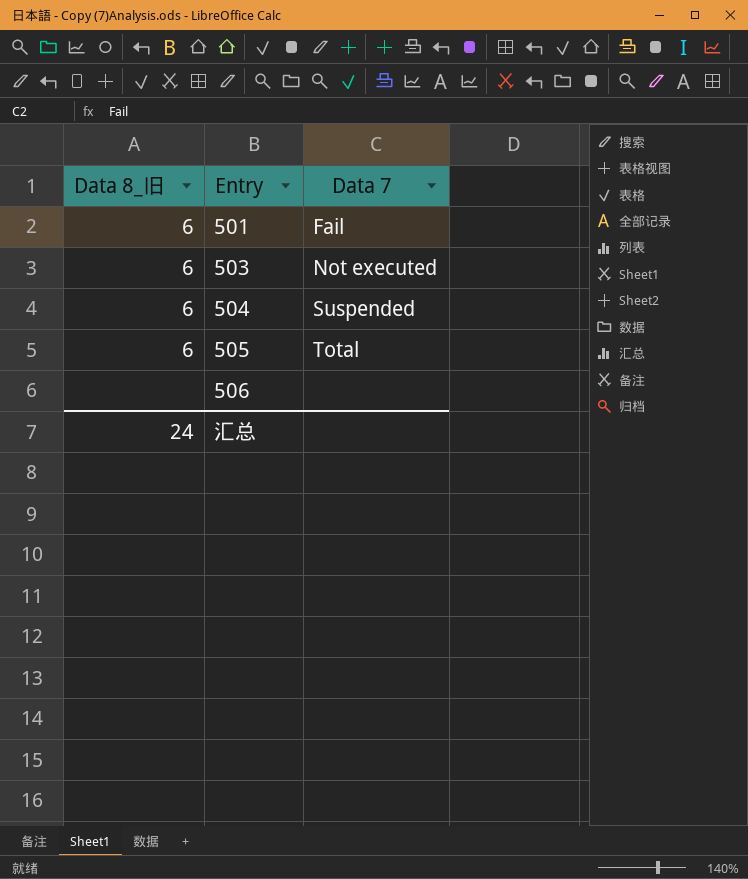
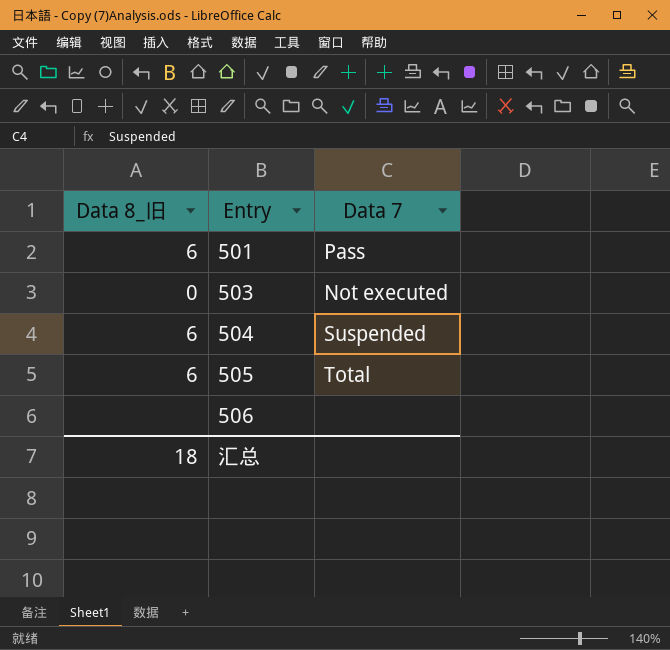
501 | Data 7: Fail -> Pass
503 | Data 8_旧: 6 -> 0
汇总 | Data 8_旧: 24 -> 18

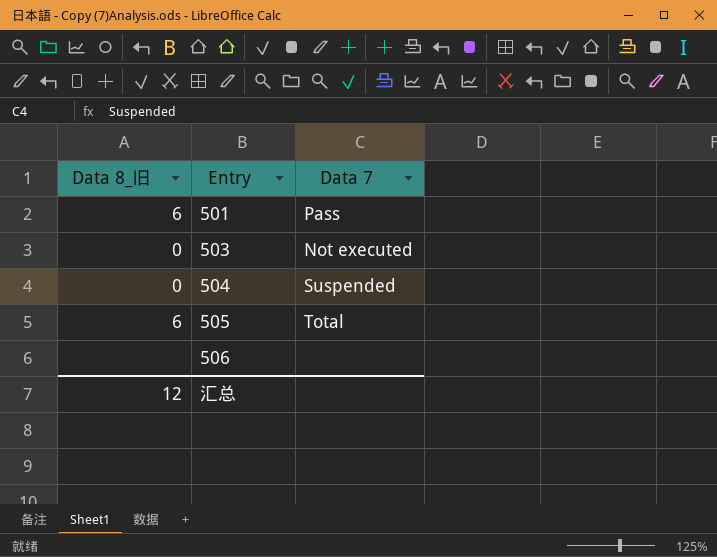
504 | Data 8_旧: 6 -> 0
汇总 | Data 8_旧: 18 -> 12

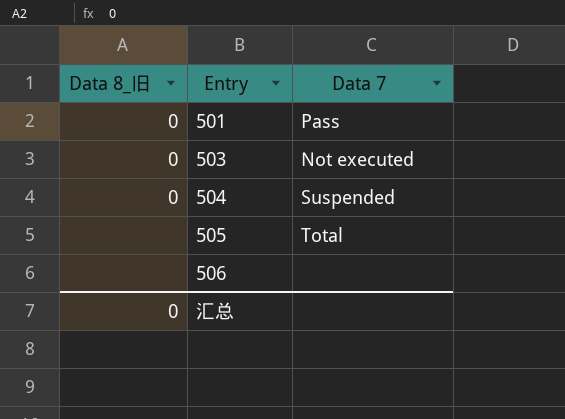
501 | Data 8_旧: 6 -> 0
505 | Data 8_旧: 6 -> none
汇总 | Data 8_旧: 12 -> 0

